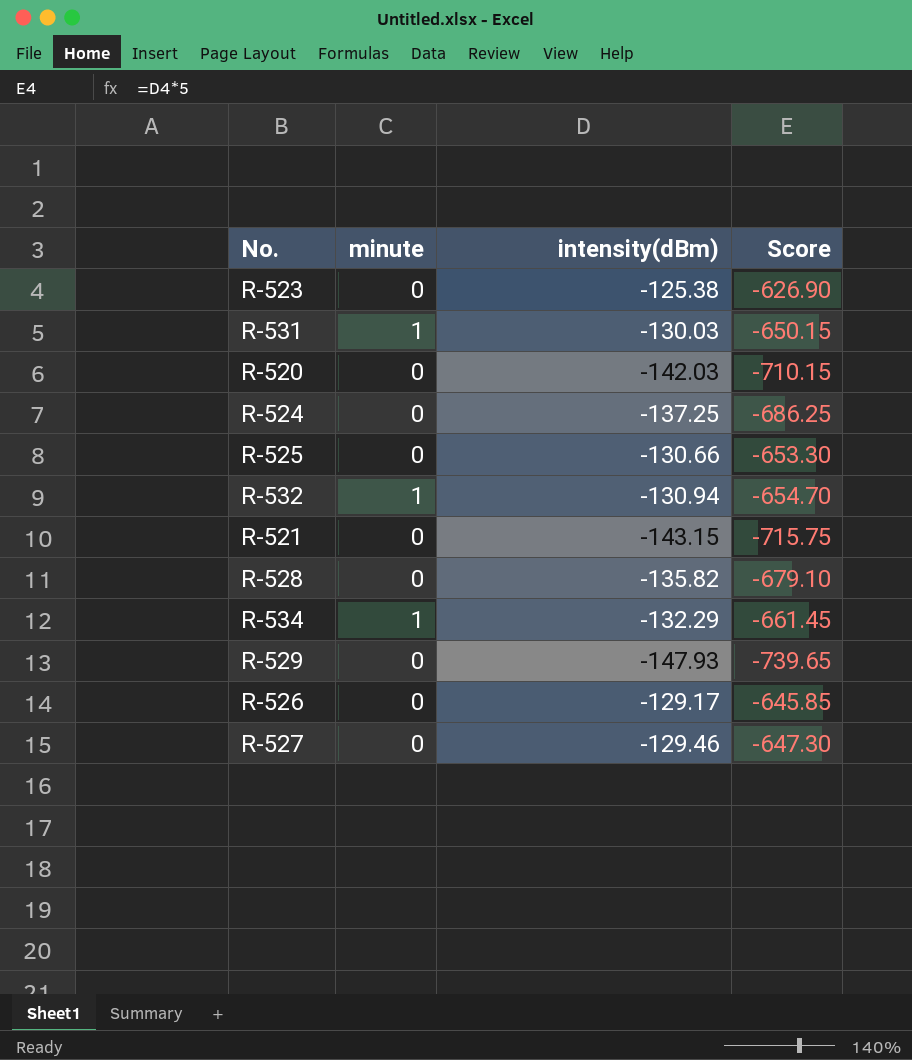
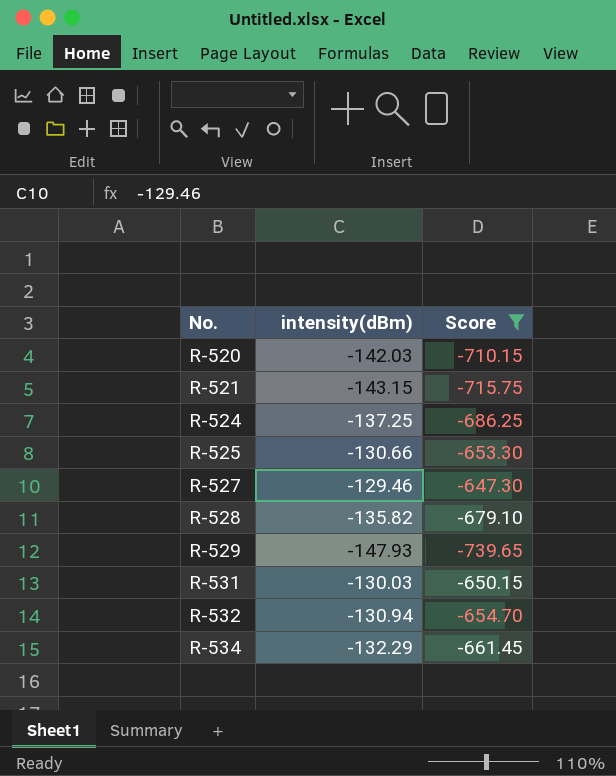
filter: none -> Score <= -647.30
row order: none -> No. ascending
column minute | position: 2 -> none

